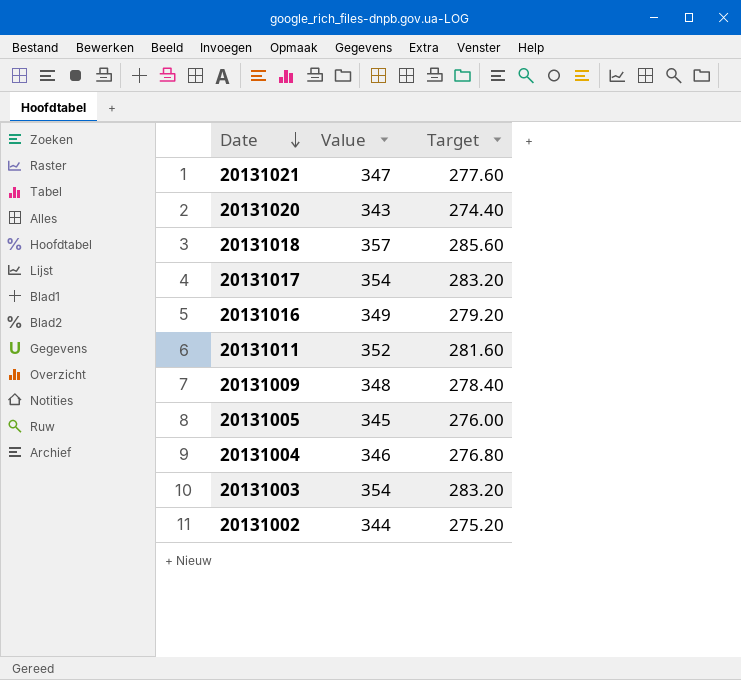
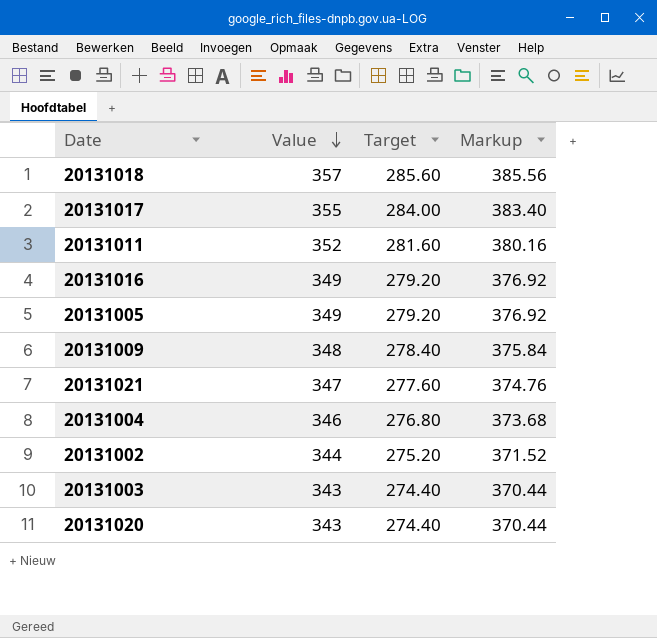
row order: Date descending -> Value descending
column Markup | formula: none -> [Value] * 1.08
20131017 | Value: 354 -> 355
20131017 | Target: 283.20 -> 284.00
20131005 | Value: 345 -> 349
20131005 | Target: 276.00 -> 279.20
20131003 | Value: 354 -> 343
20131003 | Target: 283.20 -> 274.40

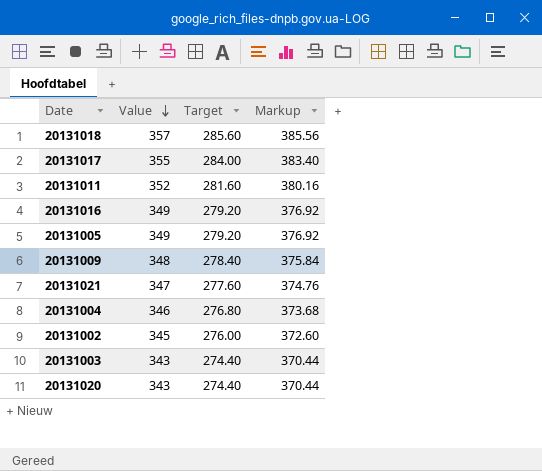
20131002 | Value: 344 -> 345
20131002 | Target: 275.20 -> 276.00
20131002 | Markup: 371.52 -> 372.60

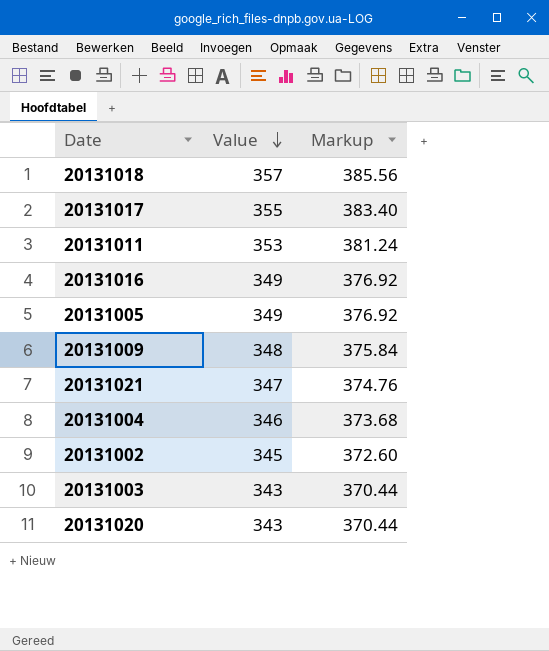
column Target | formula: [Value] * 0.8 -> none
20131011 | Value: 352 -> 353
20131011 | Markup: 380.16 -> 381.24

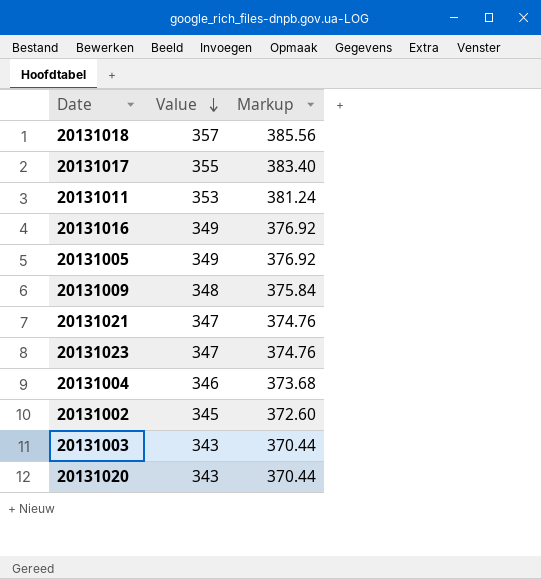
row 20131023: none -> 347 | 374.76

